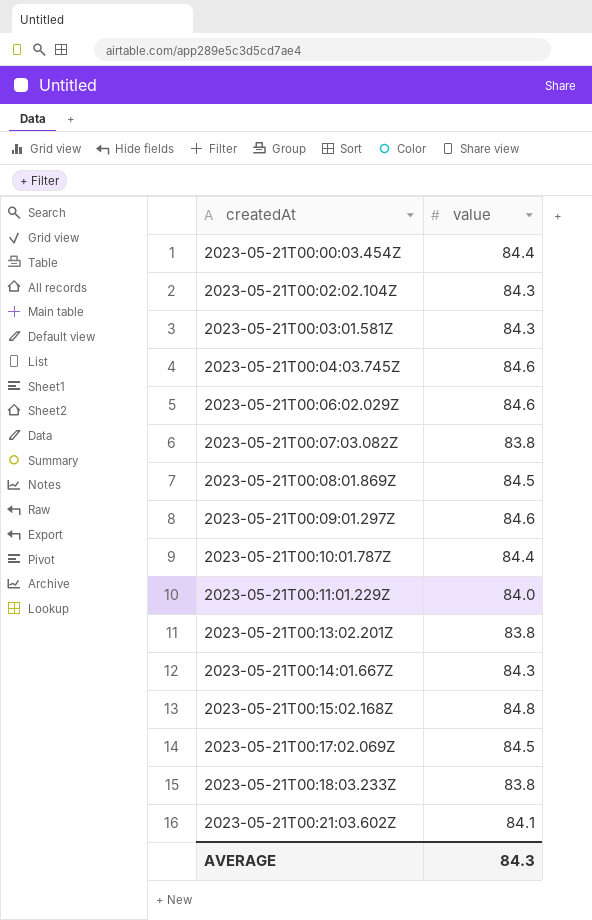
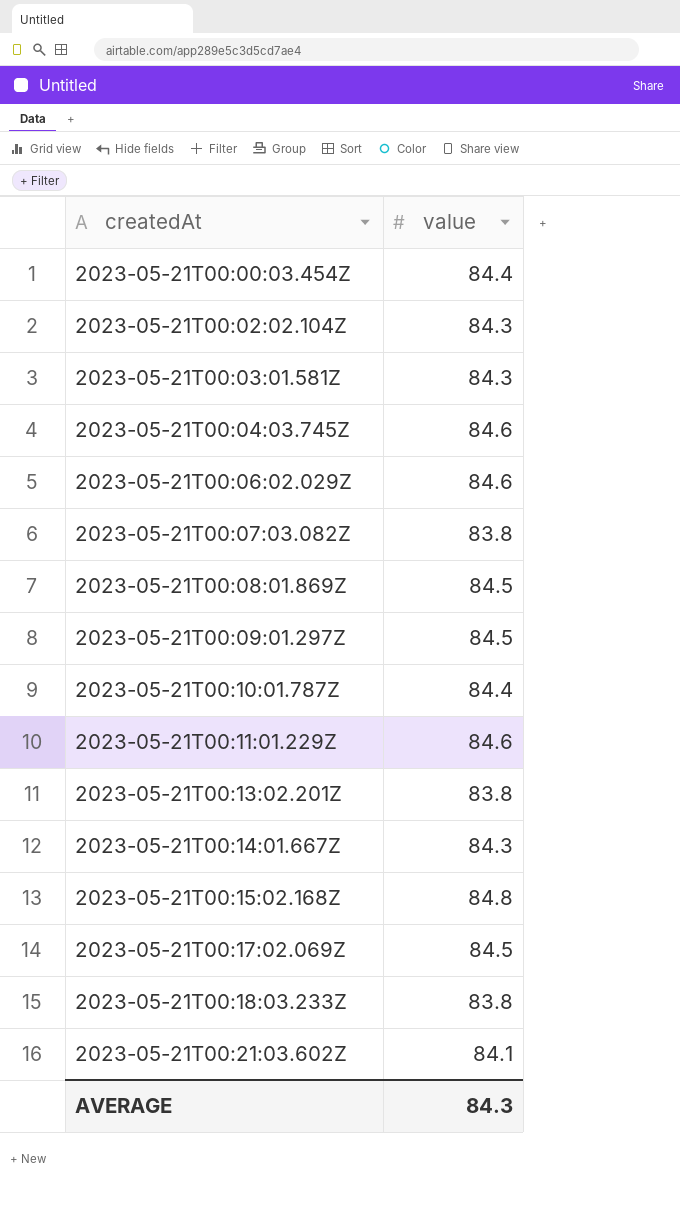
2023-05-21T00:09:01.297Z | value: 84.6 -> 84.5
2023-05-21T00:11:01.229Z | value: 84.0 -> 84.6

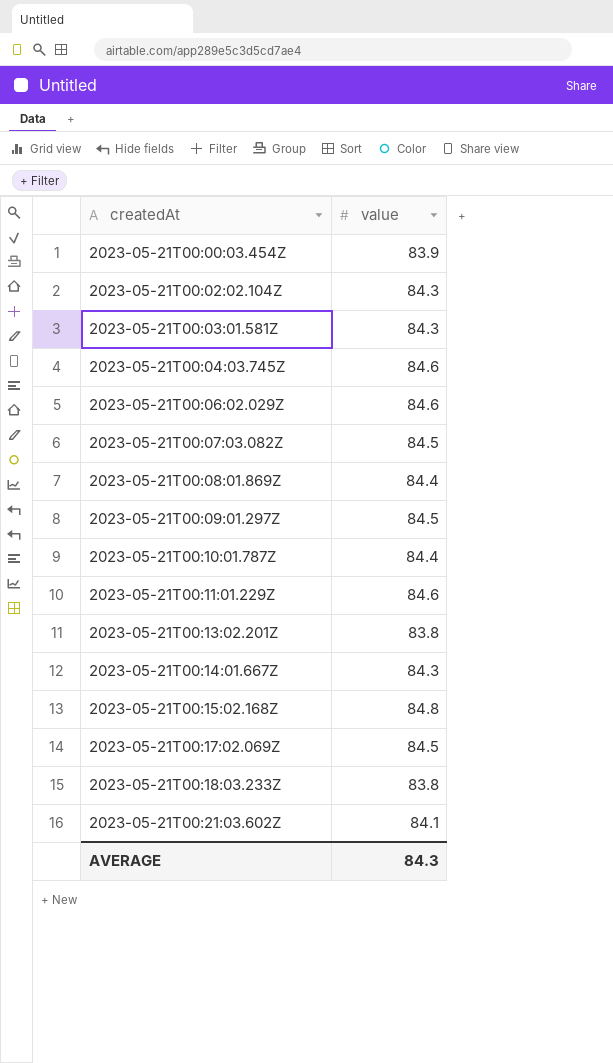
2023-05-21T00:00:03.454Z | value: 84.4 -> 83.9
2023-05-21T00:07:03.082Z | value: 83.8 -> 84.5
2023-05-21T00:08:01.869Z | value: 84.5 -> 84.4

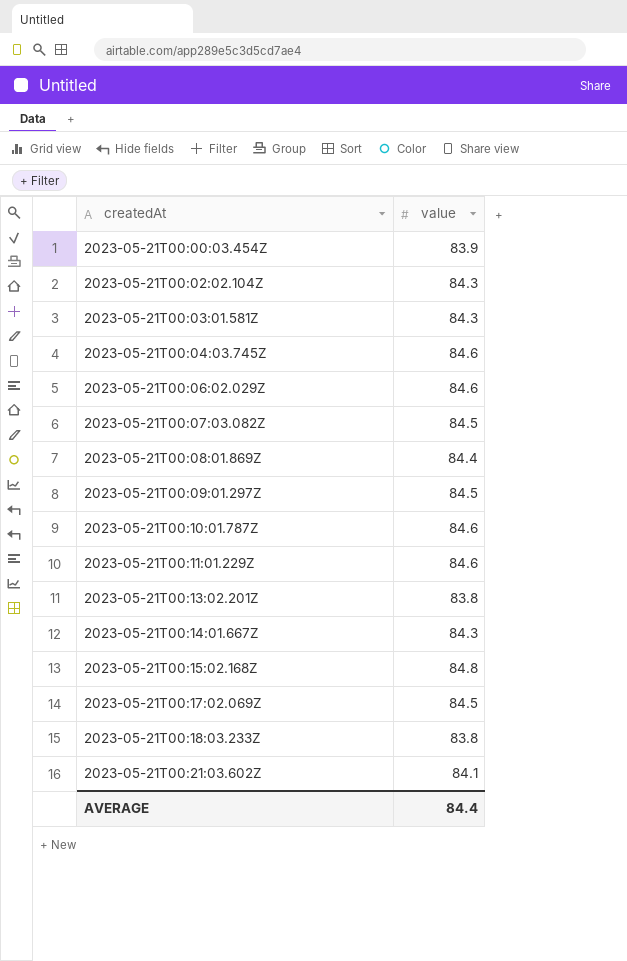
2023-05-21T00:10:01.787Z | value: 84.4 -> 84.6
AVERAGE | value: 84.3 -> 84.4

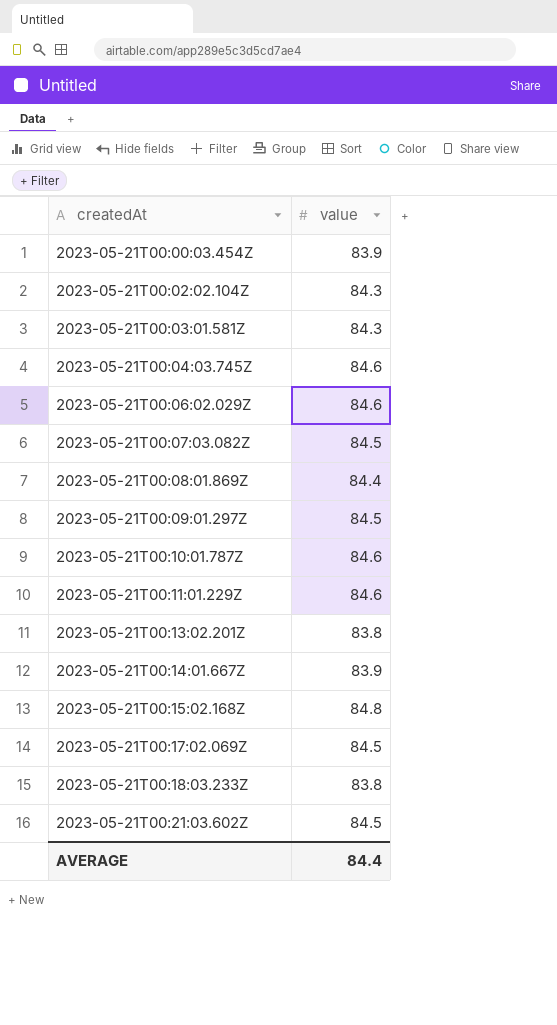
2023-05-21T00:14:01.667Z | value: 84.3 -> 83.9
2023-05-21T00:21:03.602Z | value: 84.1 -> 84.5

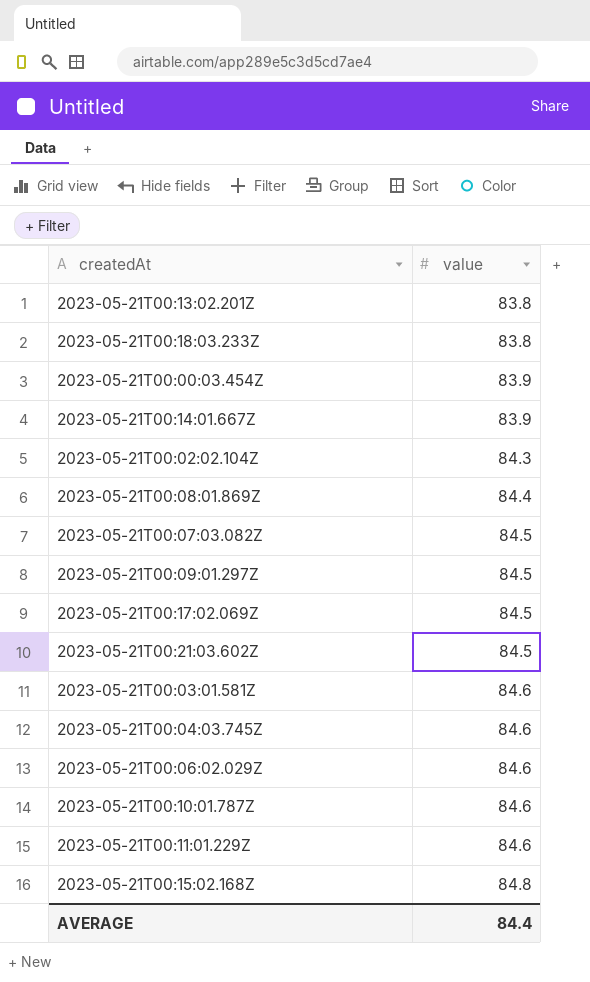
row order: createdAt ascending -> value ascending
2023-05-21T00:03:01.581Z | value: 84.3 -> 84.6

